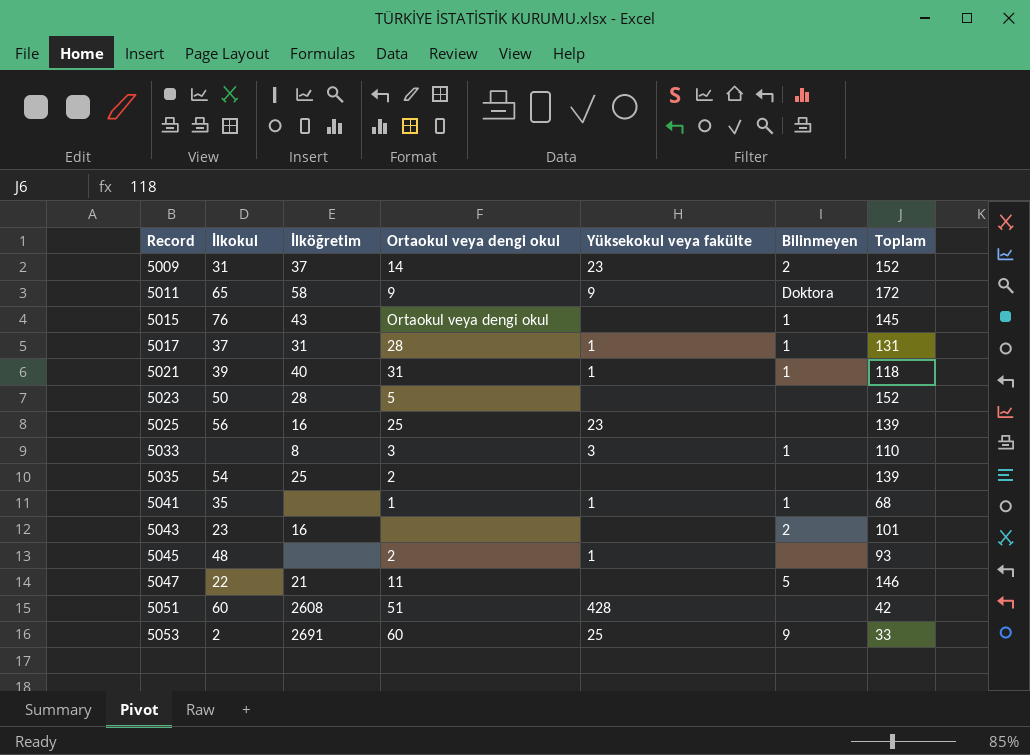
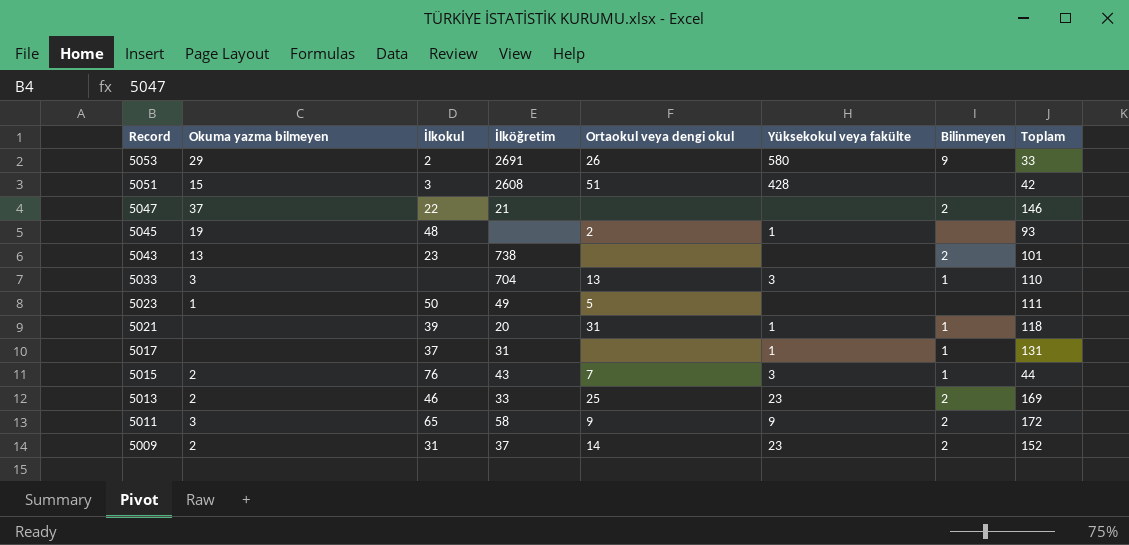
row order: Record ascending -> Record descending
column Okuma yazma bilmeyen | position: none -> 2
row 5025: 56 | 16 | 25 | 23 | none | 139 -> none
row 5035: 54 | 25 | 2 | none | none | 139 -> none
row 5041: 35 | none | 1 | 1 | 1 | 68 -> none
5053 | Ortaokul veya dengi okul: 60 -> 26
5053 | Yüksekokul veya fakülte: 25 -> 580
5051 | İlkokul: 60 -> 3
5047 | Ortaokul veya dengi okul: 11 -> none
5047 | Bilinmeyen: 5 -> 2
5043 | İlköğretim: 16 -> 738
5033 | İlköğretim: 8 -> 704
5033 | Ortaokul veya dengi okul: 3 -> 13
5023 | İlköğretim: 28 -> 49
5023 | Toplam: 152 -> 111
5021 | İlköğretim: 40 -> 20
5017 | Ortaokul veya dengi okul: 28 -> none
5015 | Ortaokul veya dengi okul: Ortaokul veya dengi okul -> 7
5015 | Yüksekokul veya fakülte: none -> 3
5015 | Toplam: 145 -> 44
row 5013: none -> 2 | 46 | 33 | 25 | 23 | 2 | 169
5011 | Bilinmeyen: Doktora -> 2

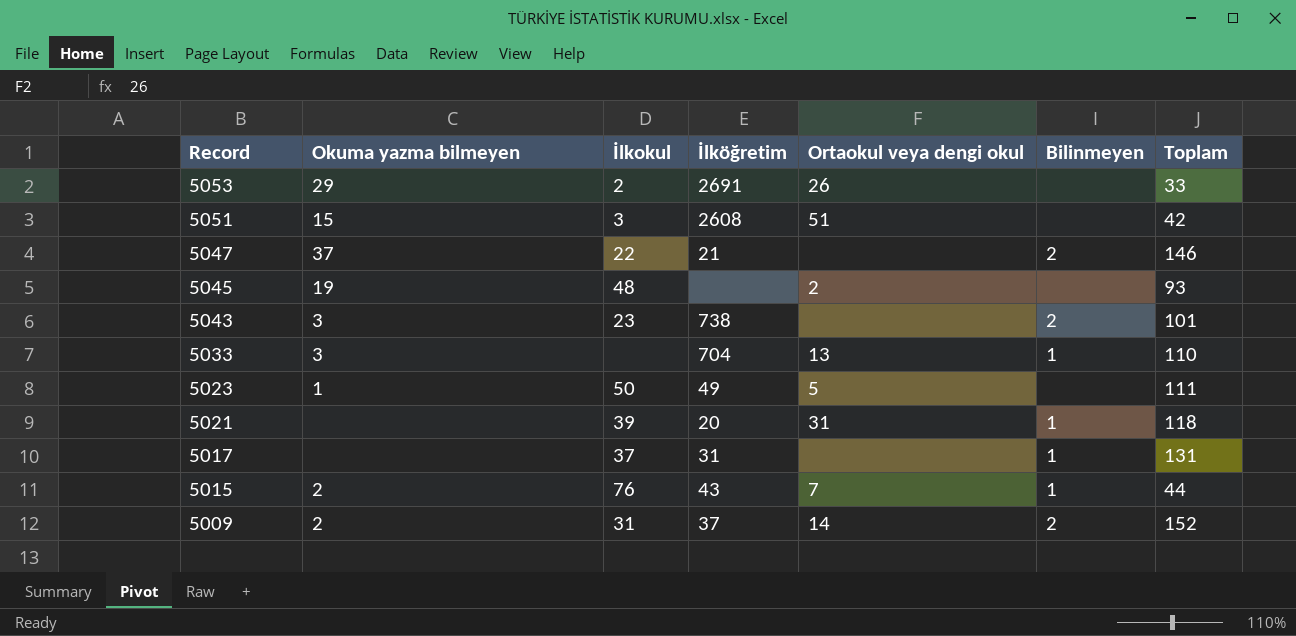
column Yüksekokul veya fakülte | position: 6 -> none
row 5013: 2 | 46 | 33 | 25 | 23 | 2 | 169 -> none
row 5011: 3 | 65 | 58 | 9 | 9 | 2 | 172 -> none
5053 | Bilinmeyen: 9 -> none
5043 | Okuma yazma bilmeyen: 13 -> 3

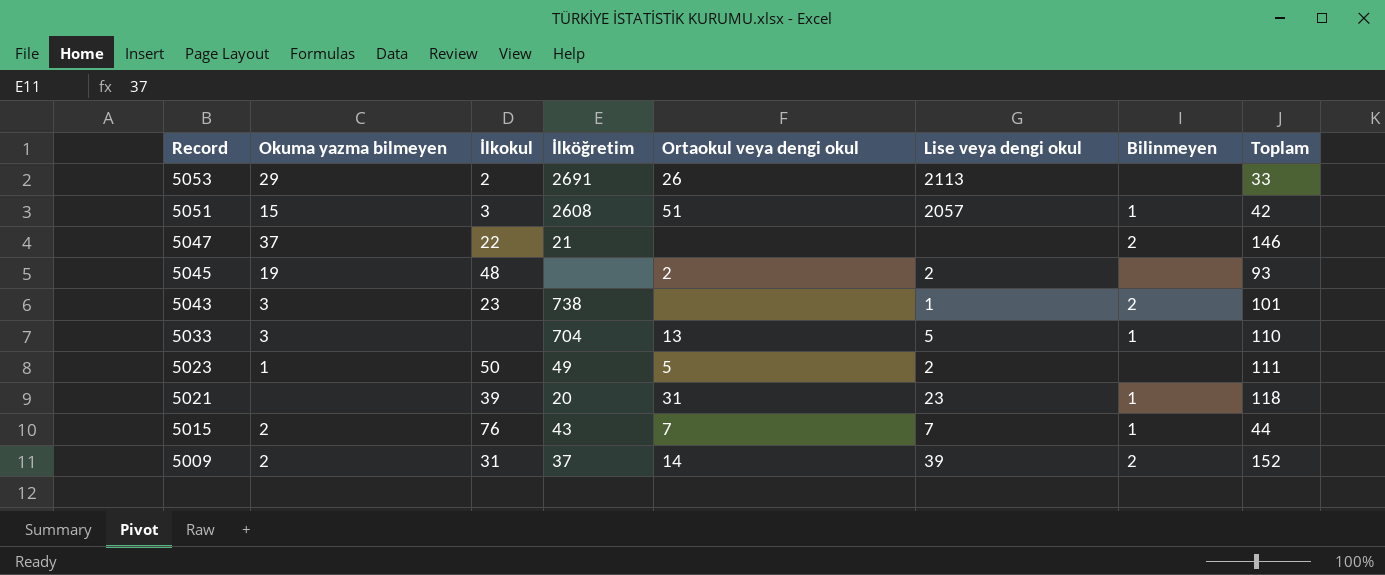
column Lise veya dengi okul | position: none -> 6
row 5017: none | 37 | 31 | none | 1 | 131 -> none
5051 | Bilinmeyen: none -> 1

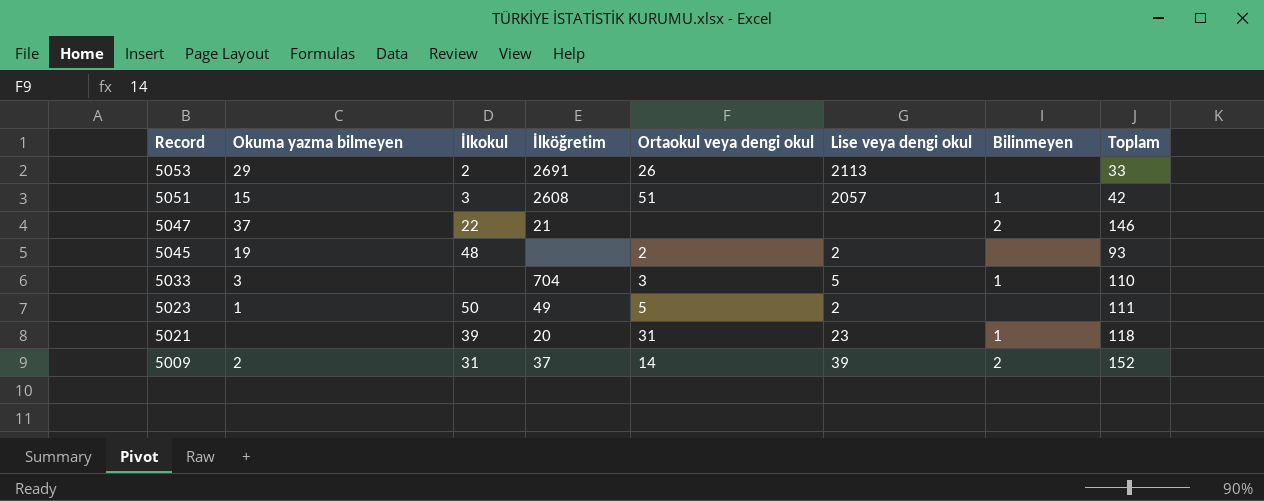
row 5043: 3 | 23 | 738 | none | 1 | 2 | 101 -> none
row 5015: 2 | 76 | 43 | 7 | 7 | 1 | 44 -> none
5033 | Ortaokul veya dengi okul: 13 -> 3

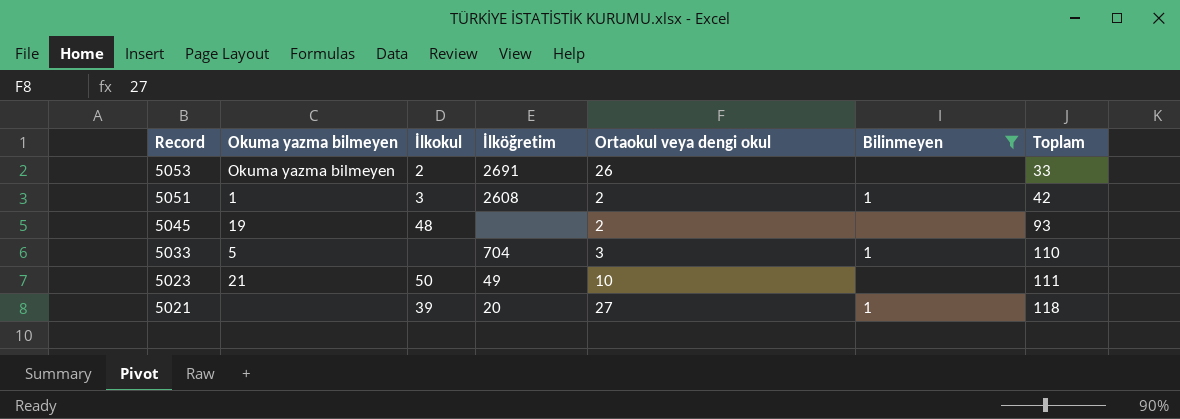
filter: none -> Bilinmeyen != 2
column Lise veya dengi okul | position: 6 -> none
5053 | Okuma yazma bilmeyen: 29 -> Okuma yazma bilmeyen
5051 | Okuma yazma bilmeyen: 15 -> 1
5051 | Ortaokul veya dengi okul: 51 -> 2
5033 | Okuma yazma bilmeyen: 3 -> 5
5023 | Okuma yazma bilmeyen: 1 -> 21
5023 | Ortaokul veya dengi okul: 5 -> 10
5021 | Ortaokul veya dengi okul: 31 -> 27

